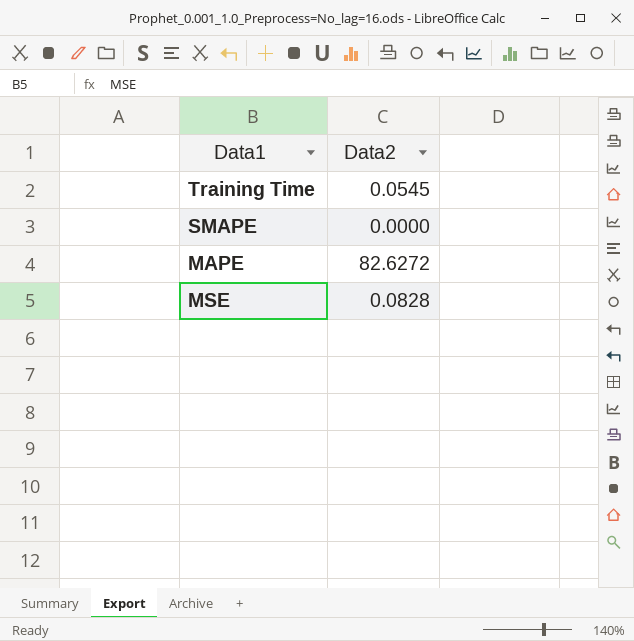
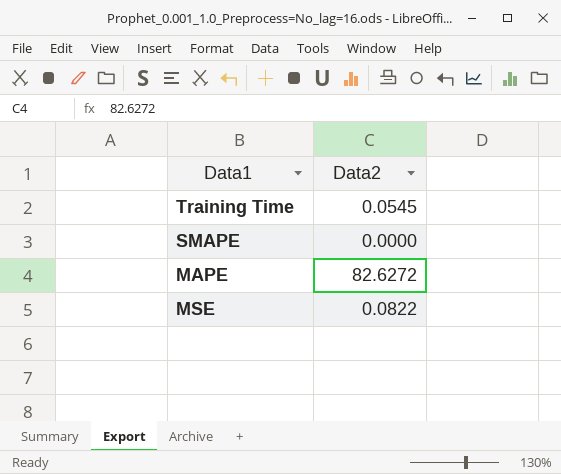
MSE | Data2: 0.0828 -> 0.0822

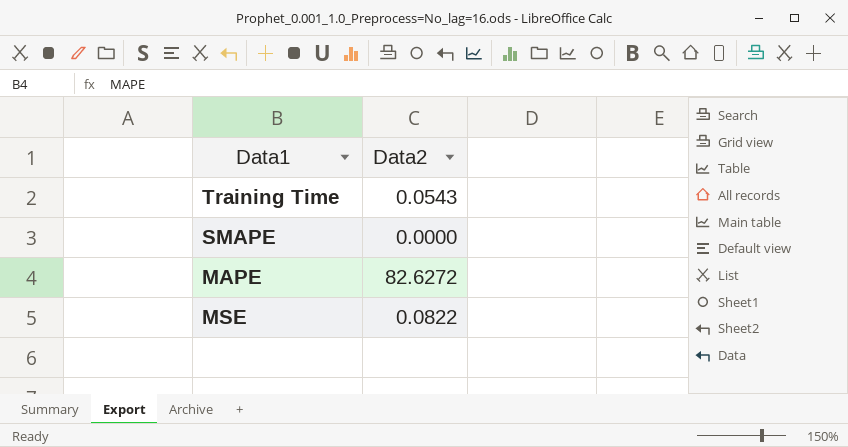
Training Time | Data2: 0.0545 -> 0.0543

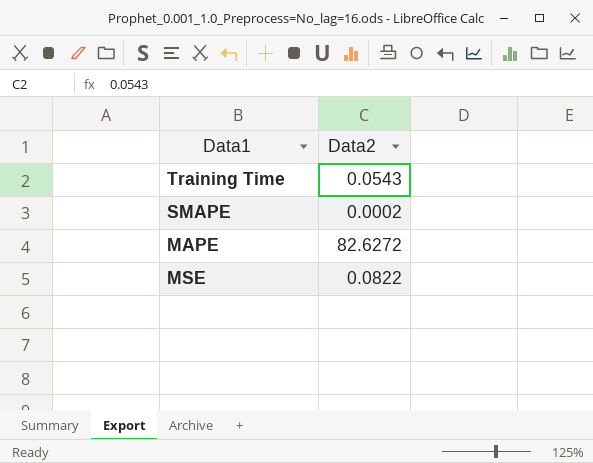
SMAPE | Data2: 0.0000 -> 0.0002

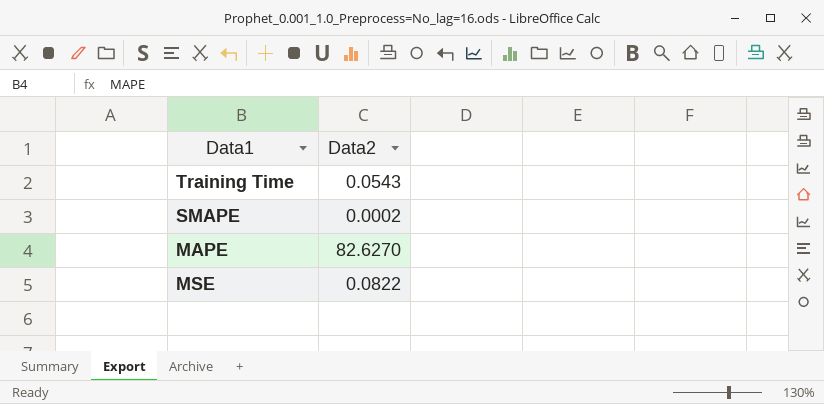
MAPE | Data2: 82.6272 -> 82.6270

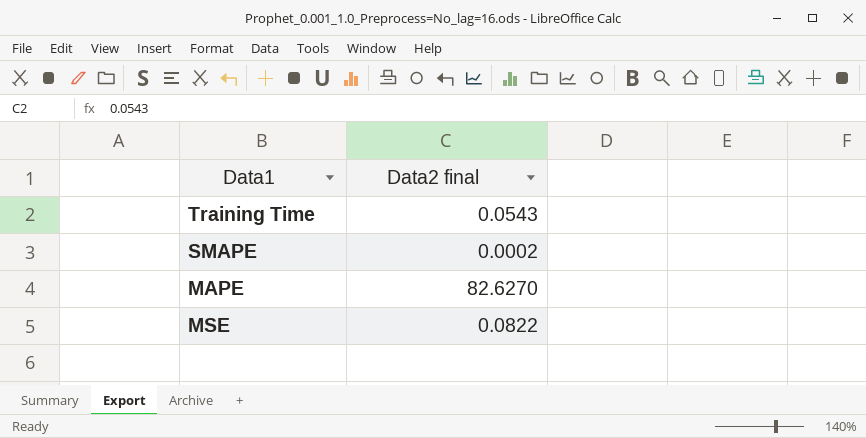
column name: Data2 -> Data2 final

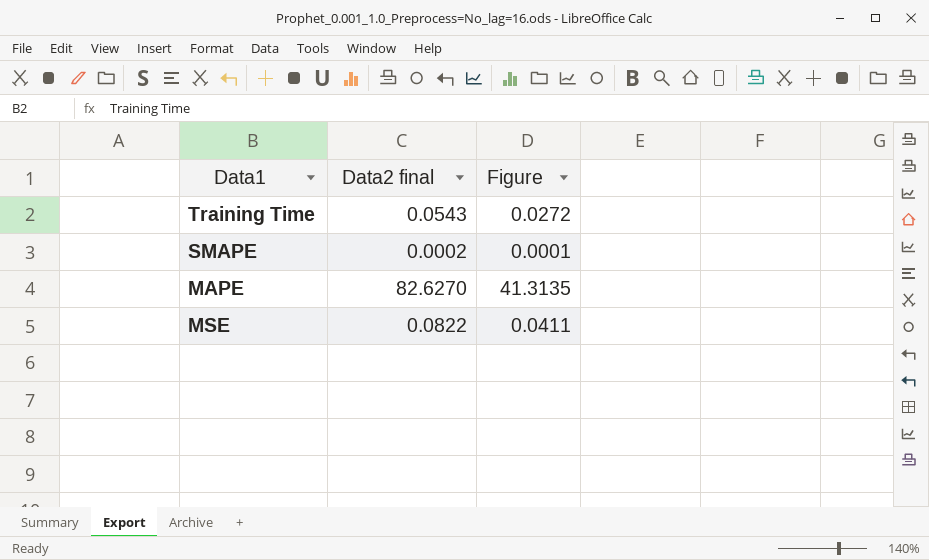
column Figure | formula: none -> [Data2 final] * 0.5

